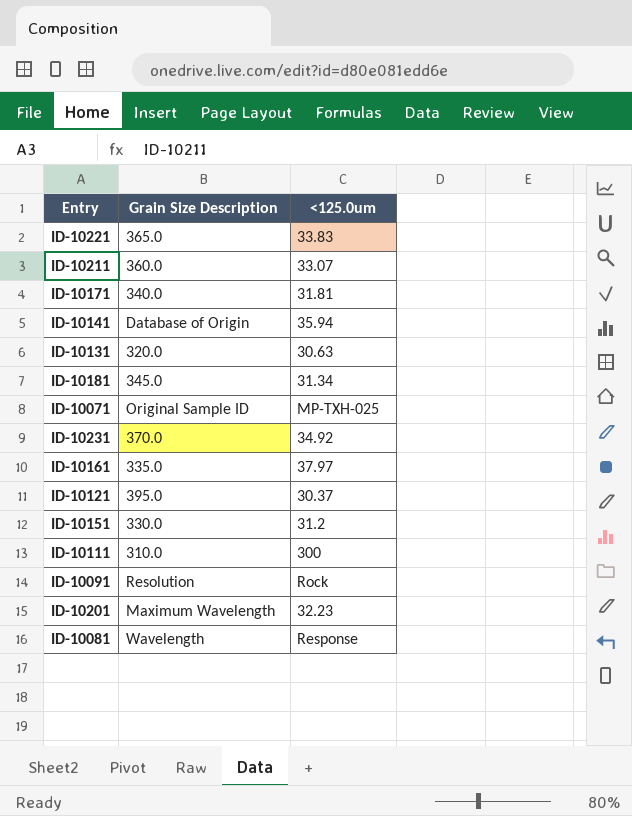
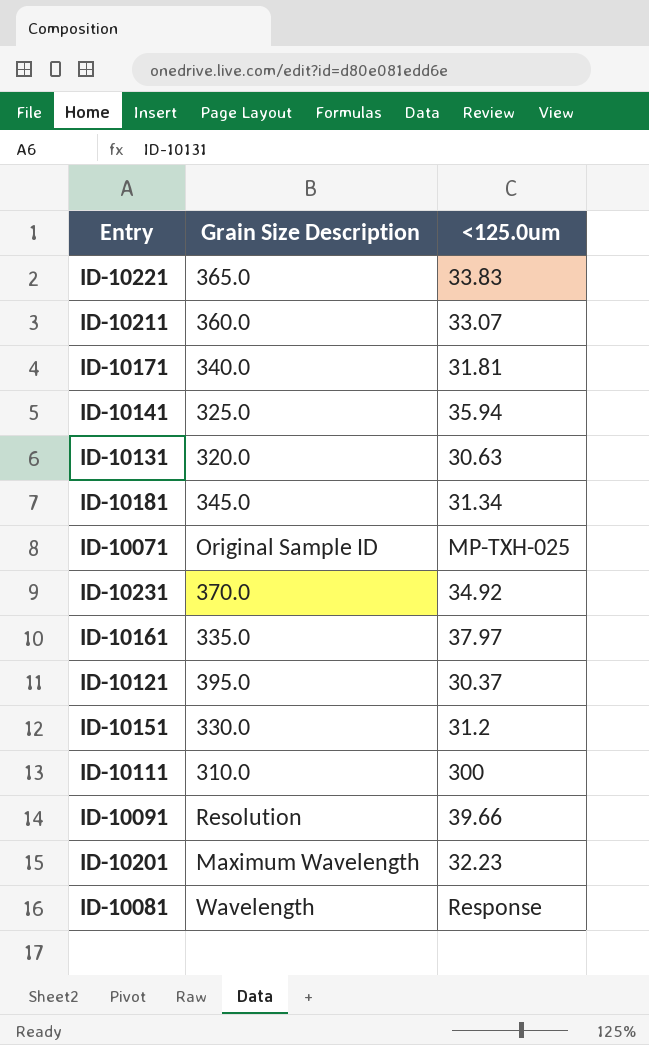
ID-10141 | Grain Size Description: Database of Origin -> 325.0
ID-10091 | <125.0um: Rock -> 39.66

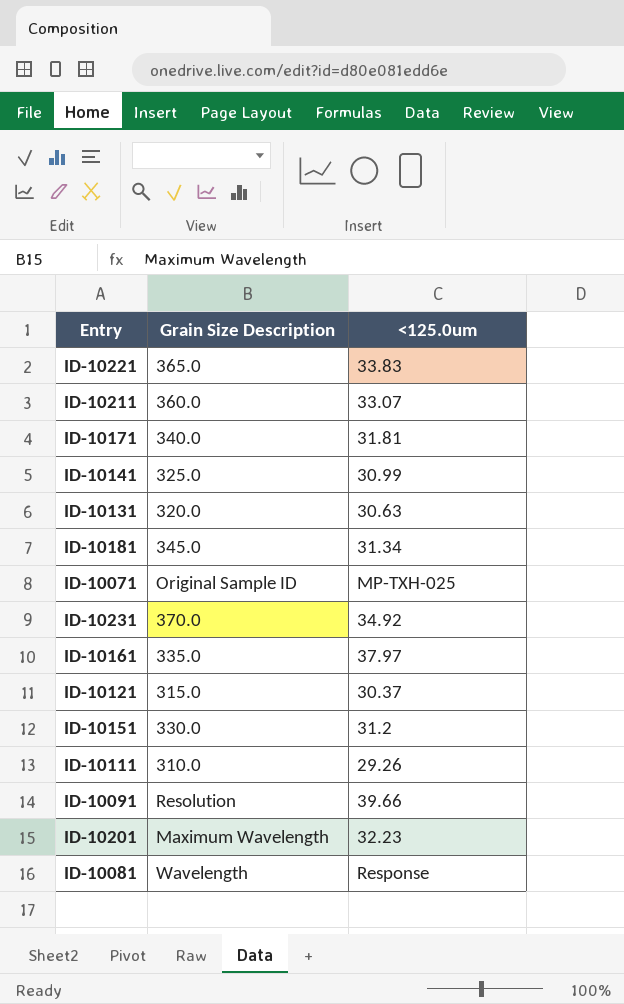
ID-10141 | <125.0um: 35.94 -> 30.99
ID-10121 | Grain Size Description: 395.0 -> 315.0
ID-10111 | <125.0um: 300 -> 29.26

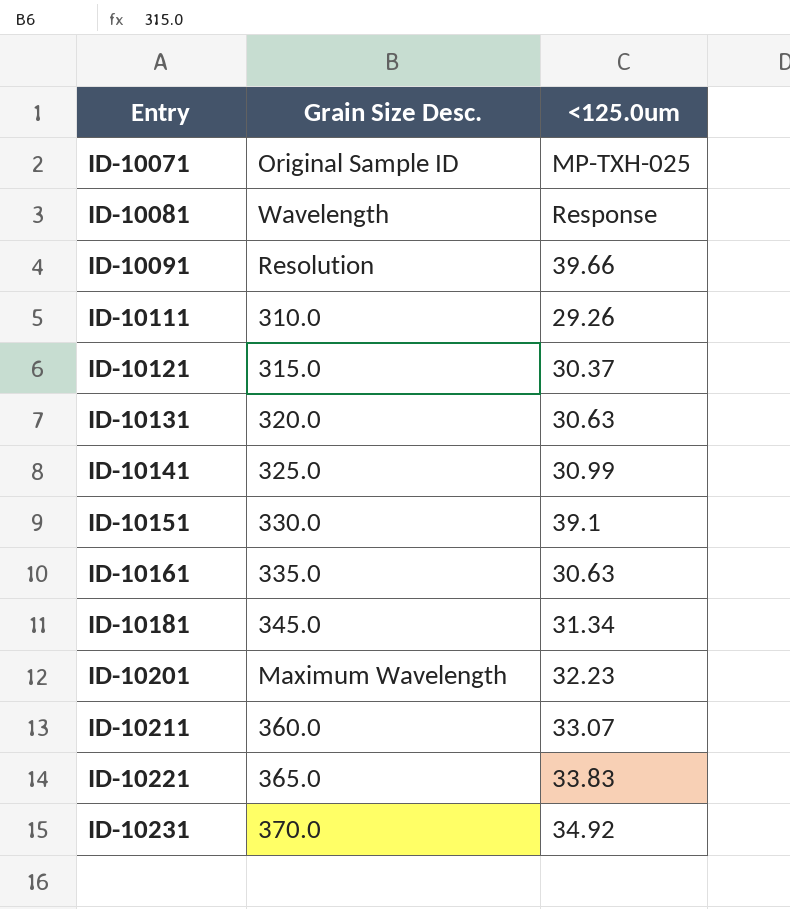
row order: none -> Entry ascending
column name: Grain Size Description -> Grain Size Desc.
row ID-10171: 340.0 | 31.81 -> none
ID-10151 | <125.0um: 31.2 -> 39.1
ID-10161 | <125.0um: 37.97 -> 30.63

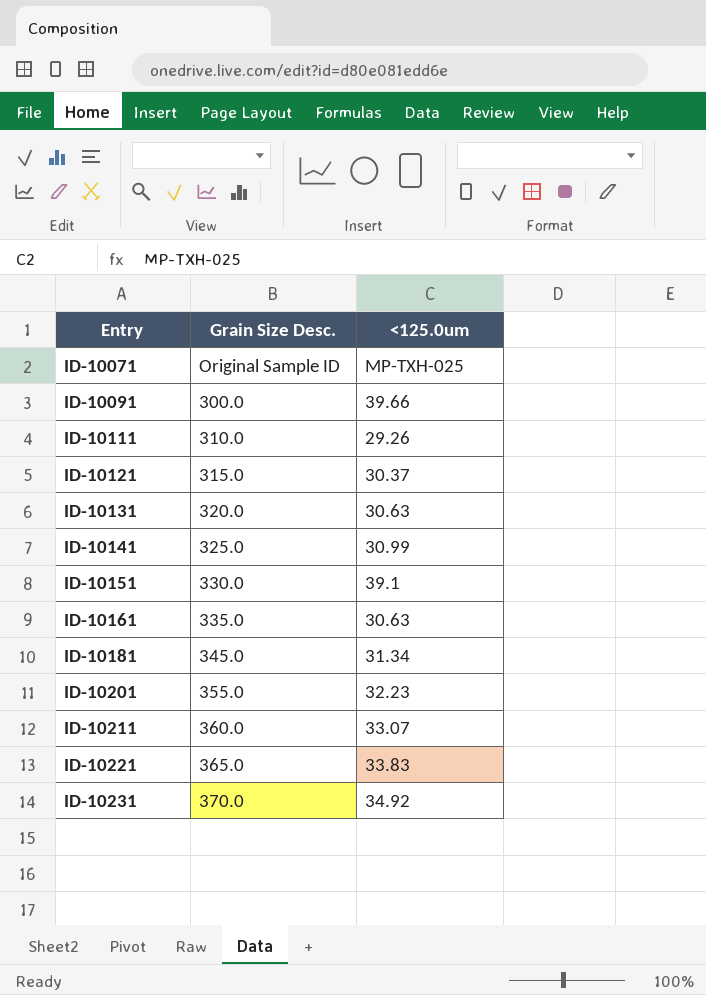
row ID-10081: Wavelength | Response -> none
ID-10091 | Grain Size Desc.: Resolution -> 300.0
ID-10201 | Grain Size Desc.: Maximum Wavelength -> 355.0

